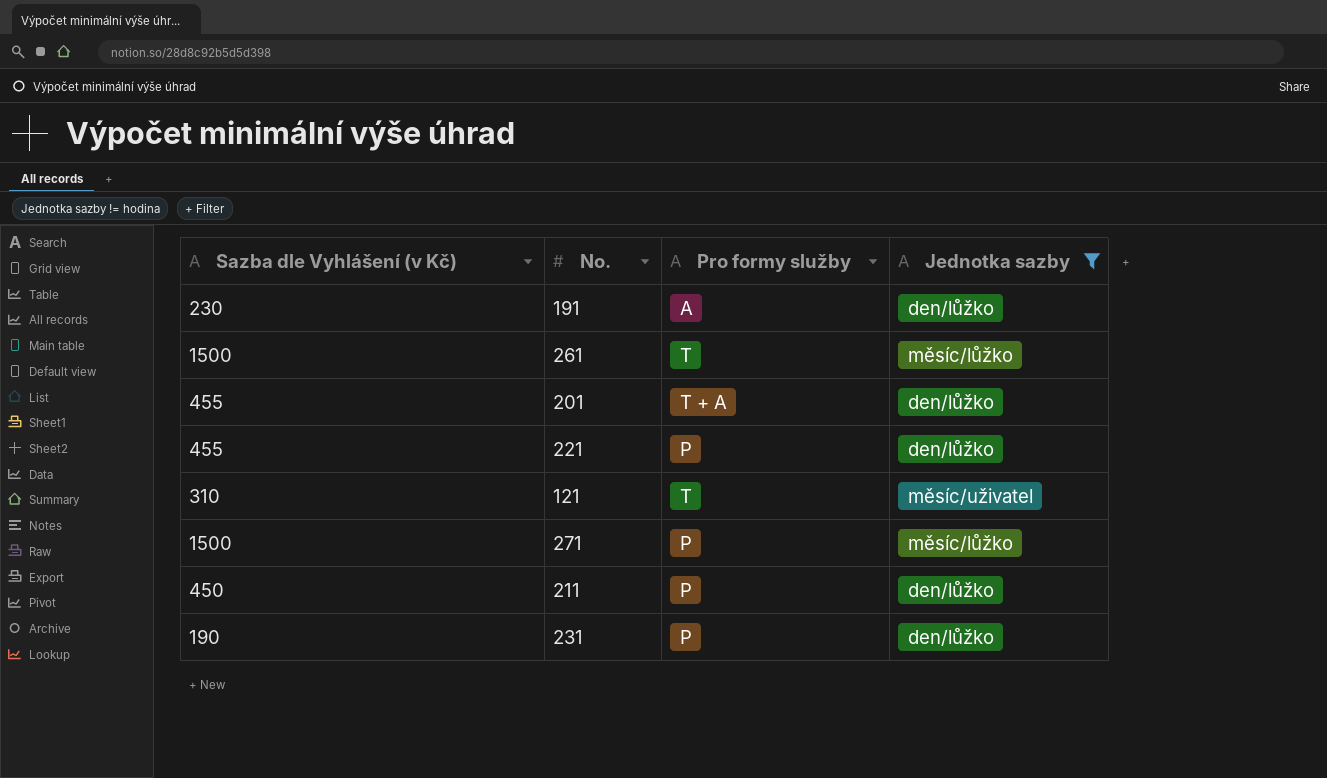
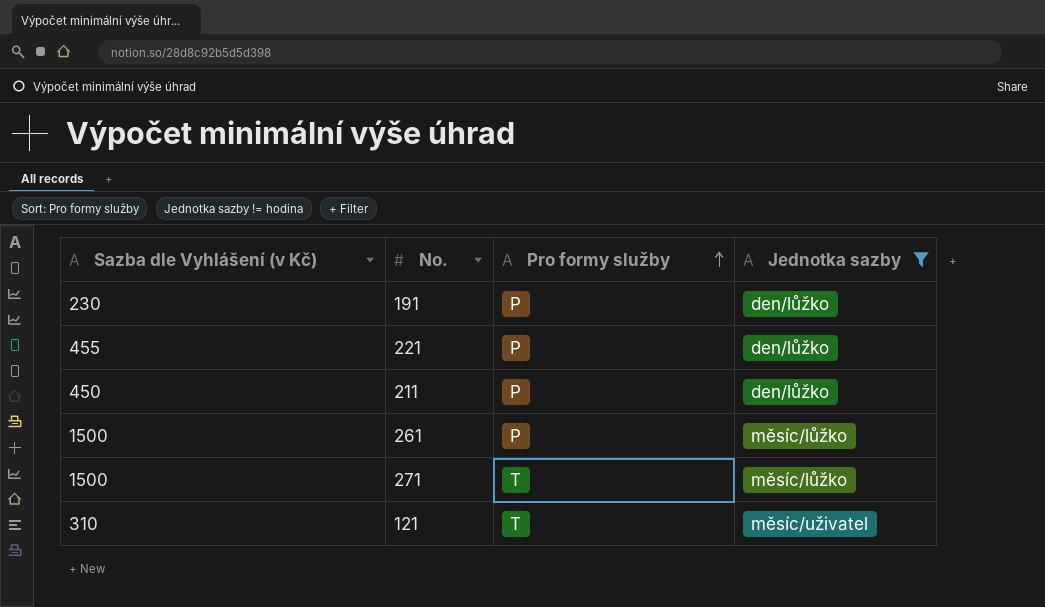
row order: none -> Pro formy služby ascending
row 201: 455 | T + A | den/lůžko -> none
row 231: 190 | P | den/lůžko -> none
191 | Pro formy služby: A -> P
261 | Pro formy služby: T -> P
271 | Pro formy služby: P -> T

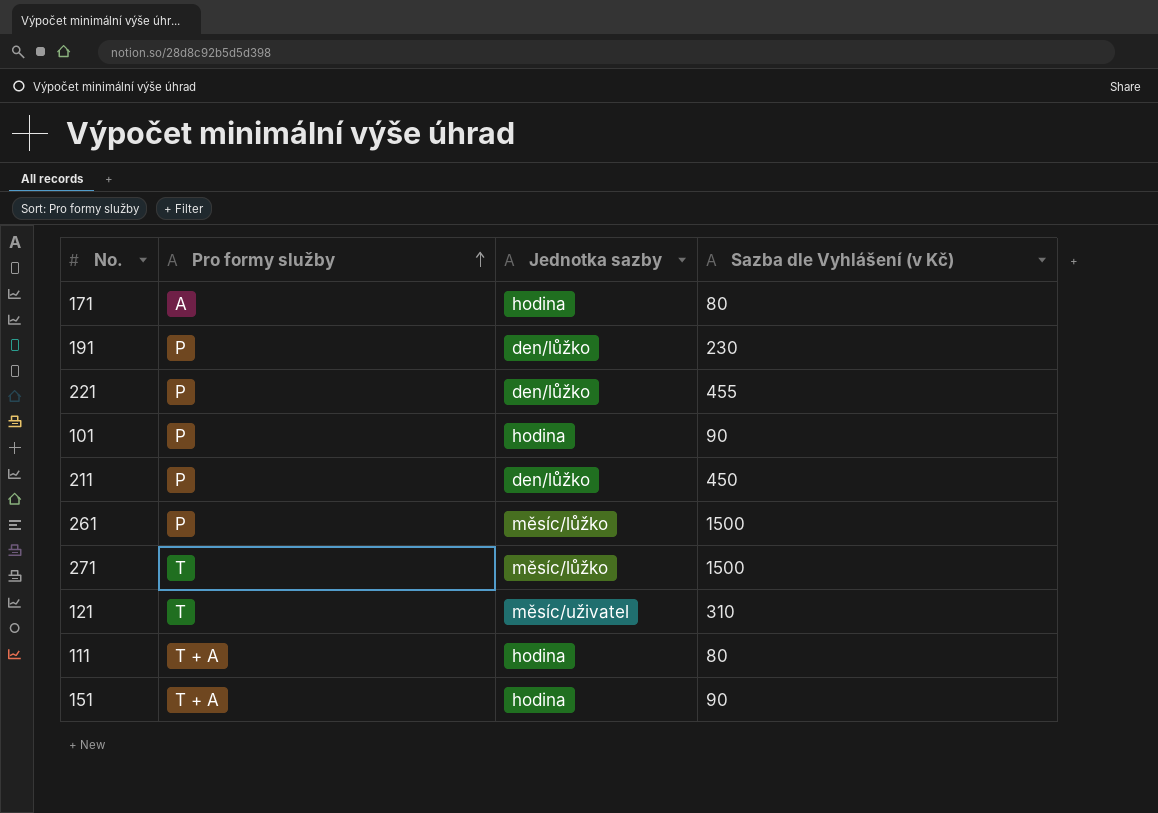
filter: Jednotka sazby != hodina -> none
column Sazba dle Vyhlášení (v Kč) | position: 1 -> 4

